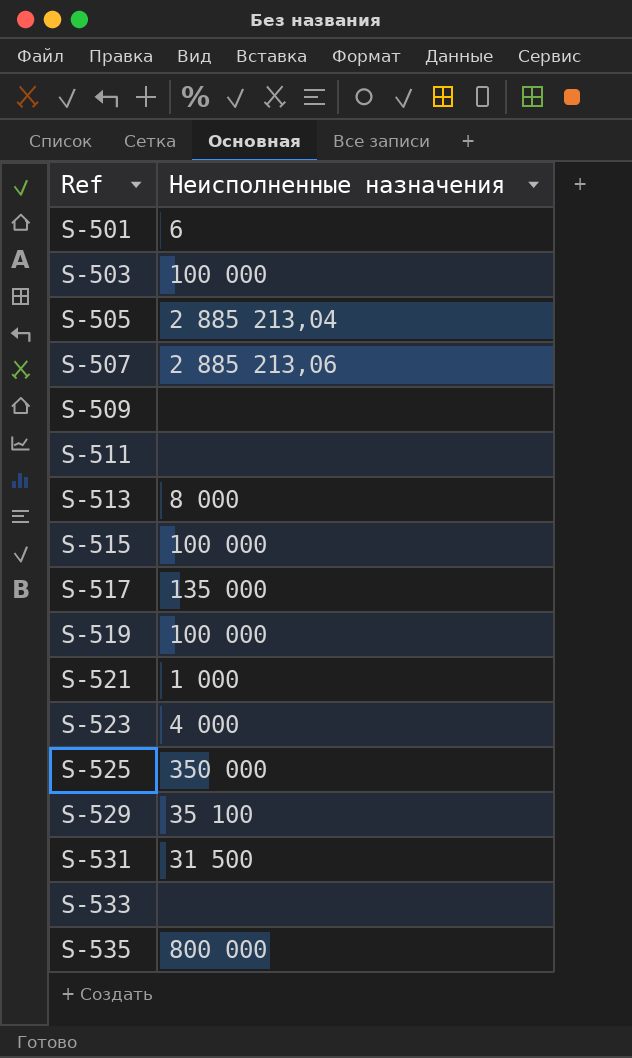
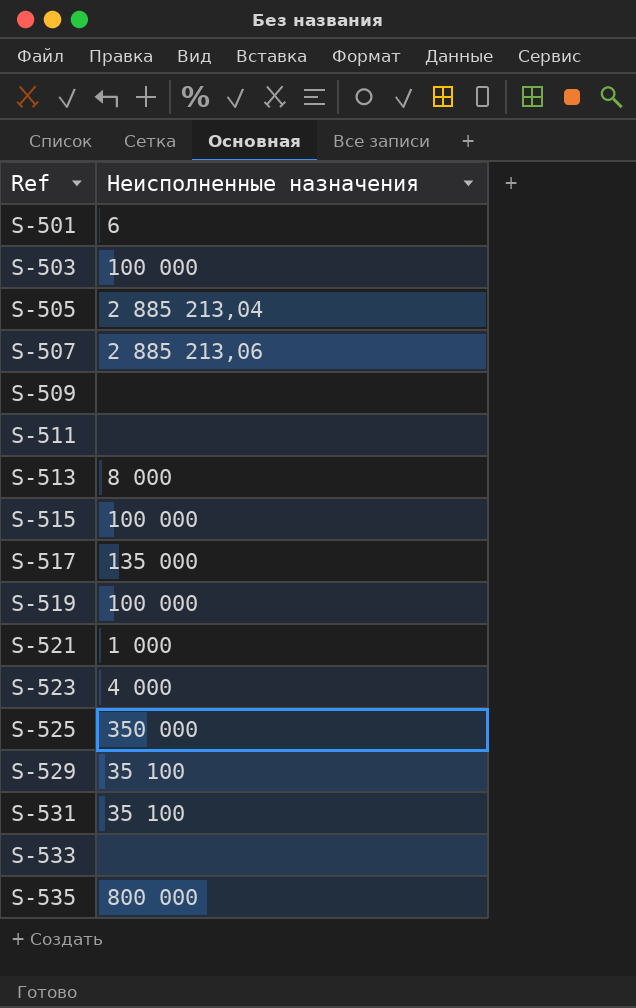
S-531 | Неисполненные назначения: 31 500 -> 35 100

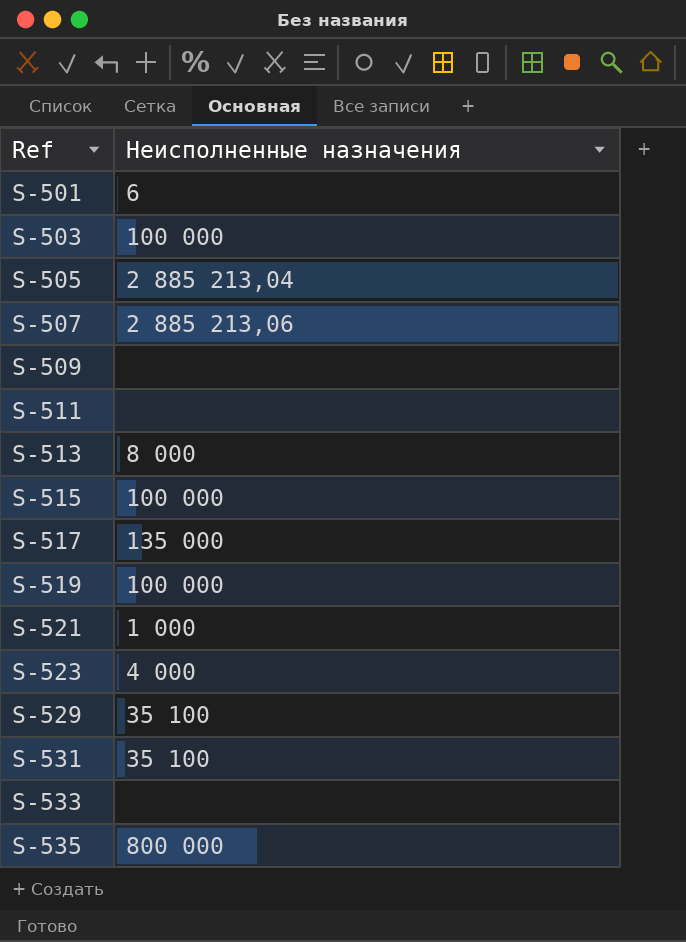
row S-525: 350 000 -> none

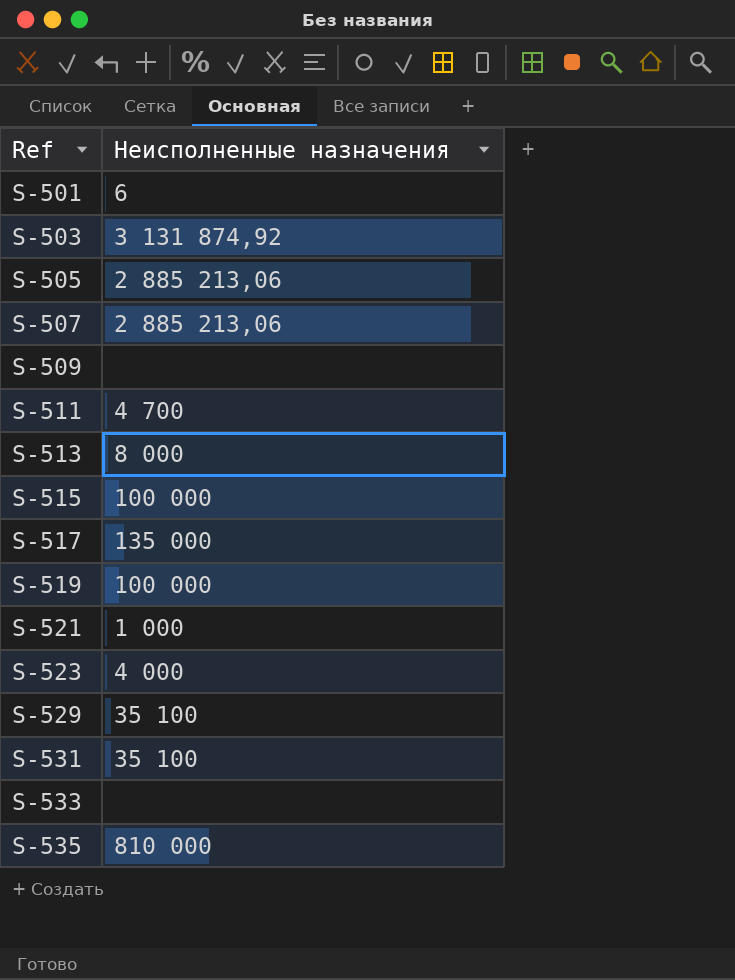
S-503 | Неисполненные назначения: 100 000 -> 3 131 874,92
S-505 | Неисполненные назначения: 2 885 213,04 -> 2 885 213,06
S-511 | Неисполненные назначения: none -> 4 700
S-535 | Неисполненные назначения: 800 000 -> 810 000

